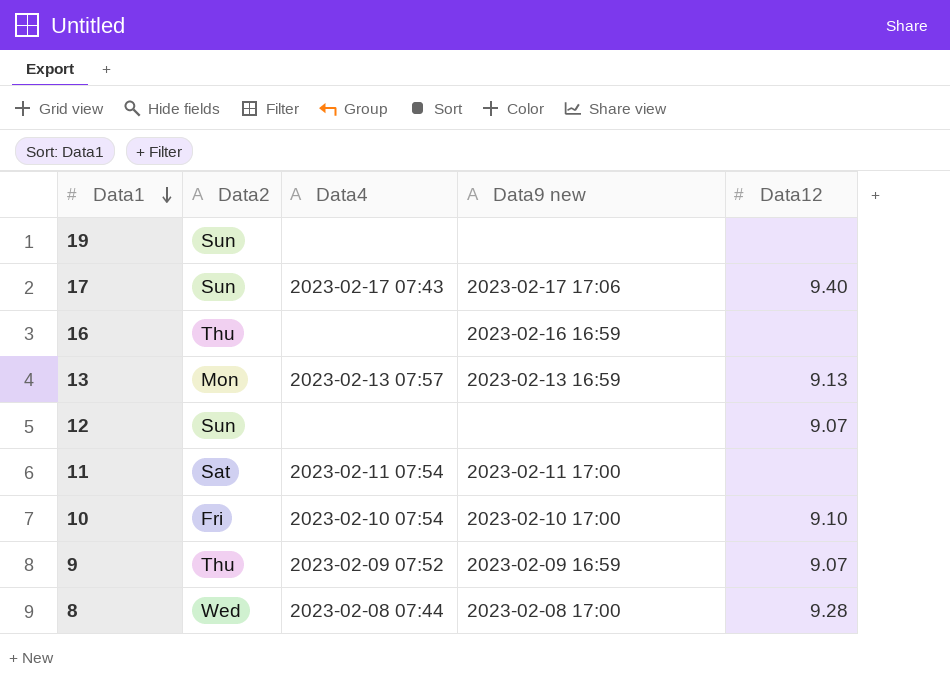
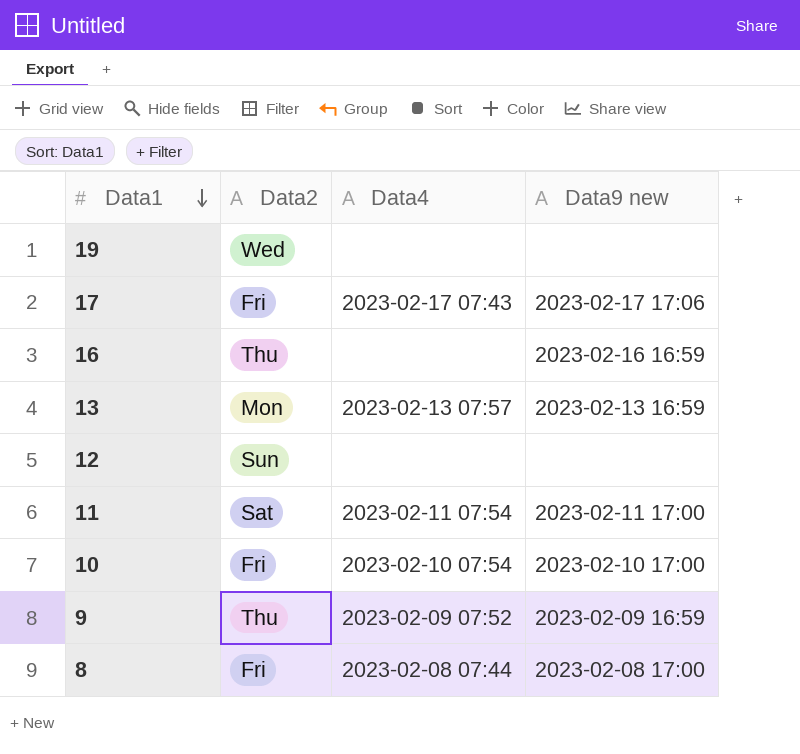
column Data12 | position: 5 -> none
19 | Data2: Sun -> Wed
17 | Data2: Sun -> Fri
8 | Data2: Wed -> Fri

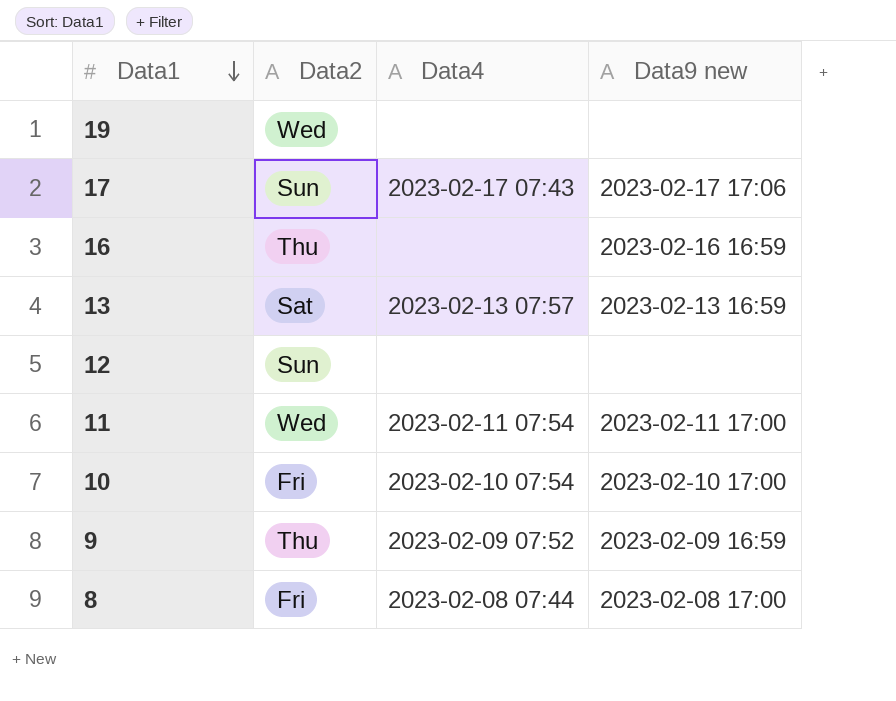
17 | Data2: Fri -> Sun
13 | Data2: Mon -> Sat
11 | Data2: Sat -> Wed

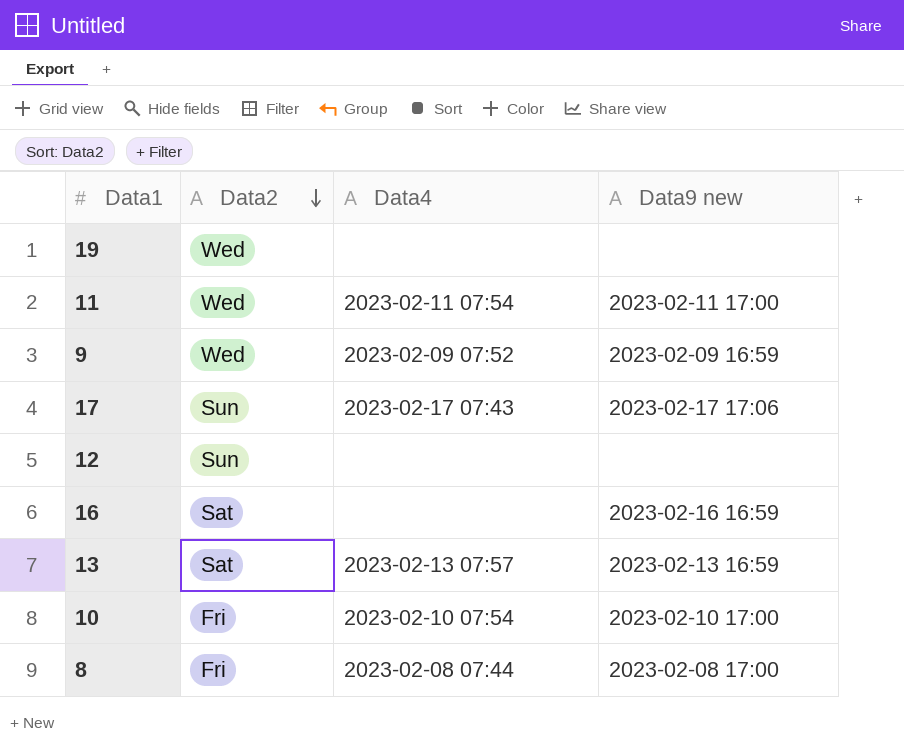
row order: Data1 descending -> Data2 descending
9 | Data2: Thu -> Wed
16 | Data2: Thu -> Sat

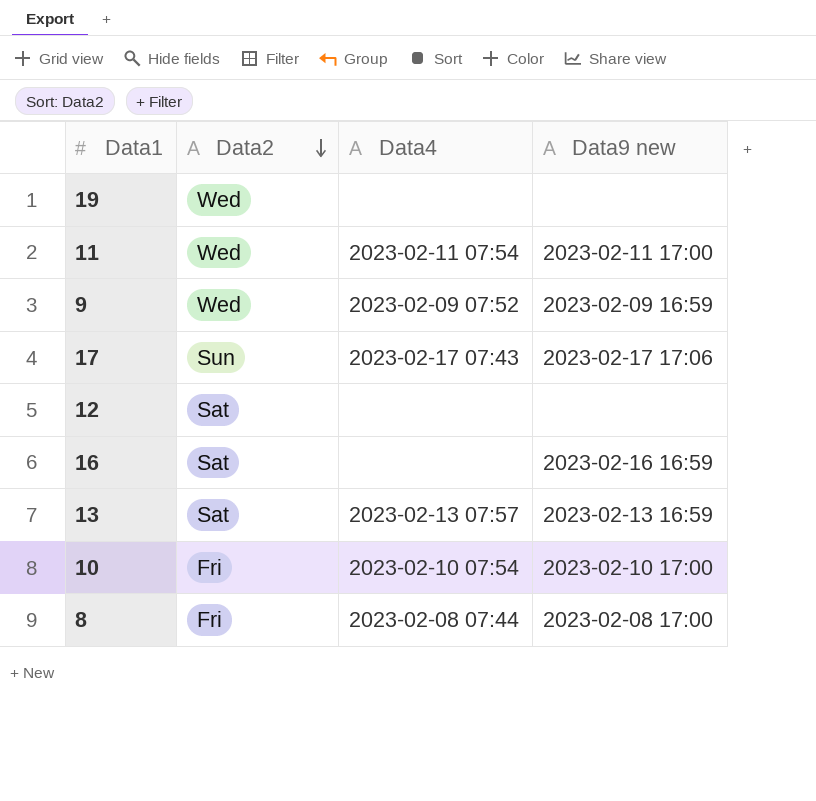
12 | Data2: Sun -> Sat

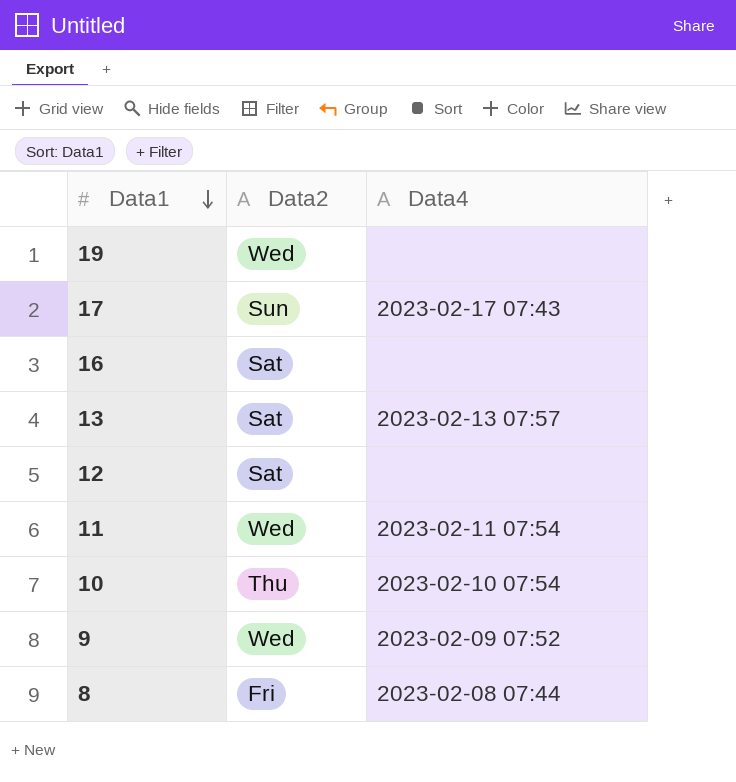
row order: Data2 descending -> Data1 descending
column Data9 new | position: 4 -> none
10 | Data2: Fri -> Thu

